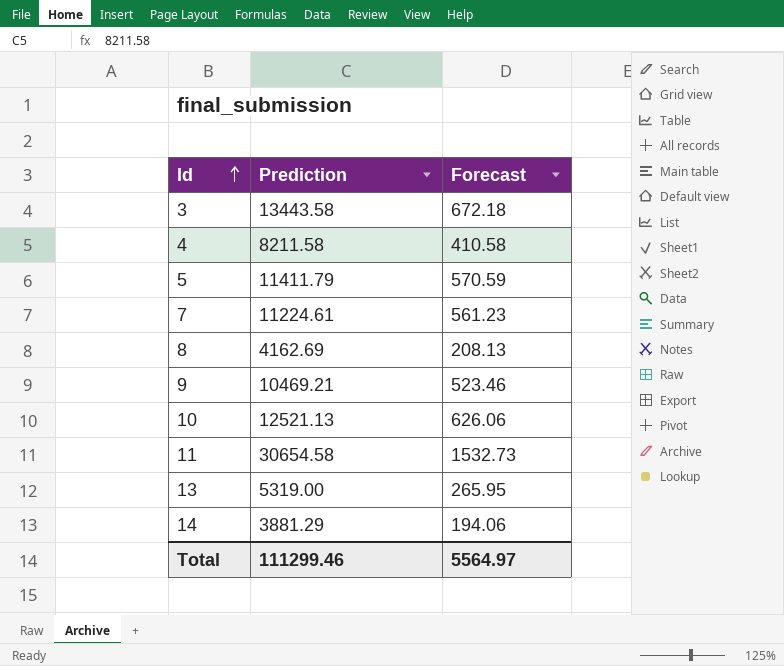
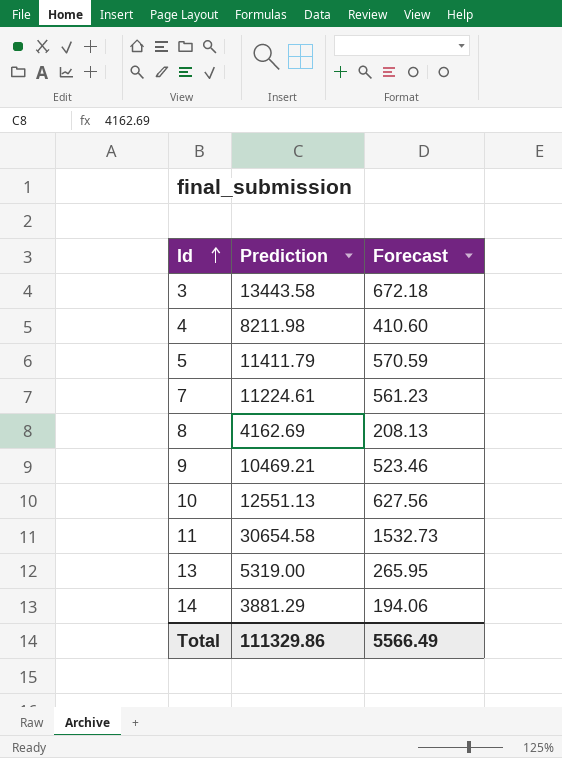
4 | Prediction: 8211.58 -> 8211.98
4 | Forecast: 410.58 -> 410.60
10 | Prediction: 12521.13 -> 12551.13
10 | Forecast: 626.06 -> 627.56
Total | Prediction: 111299.46 -> 111329.86
Total | Forecast: 5564.97 -> 5566.49

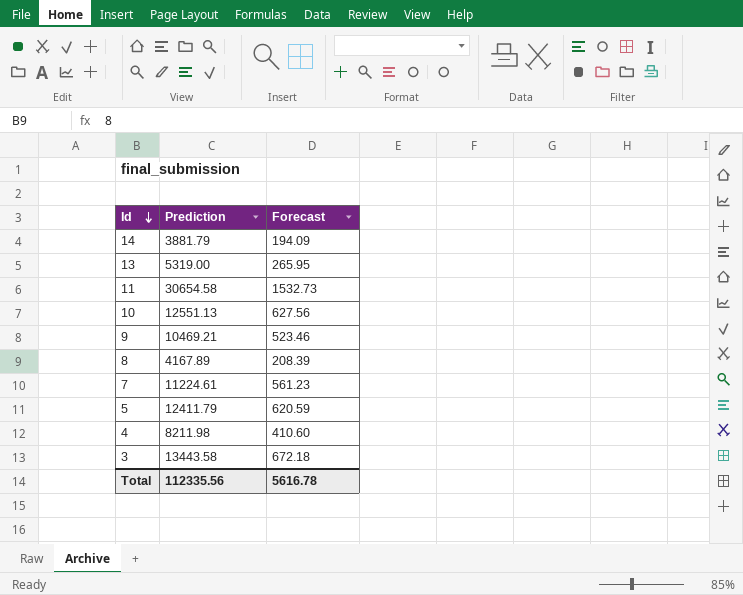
row order: Id ascending -> Id descending
14 | Prediction: 3881.29 -> 3881.79
14 | Forecast: 194.06 -> 194.09
8 | Prediction: 4162.69 -> 4167.89
8 | Forecast: 208.13 -> 208.39
5 | Prediction: 11411.79 -> 12411.79
5 | Forecast: 570.59 -> 620.59
Total | Prediction: 111329.86 -> 112335.56
Total | Forecast: 5566.49 -> 5616.78

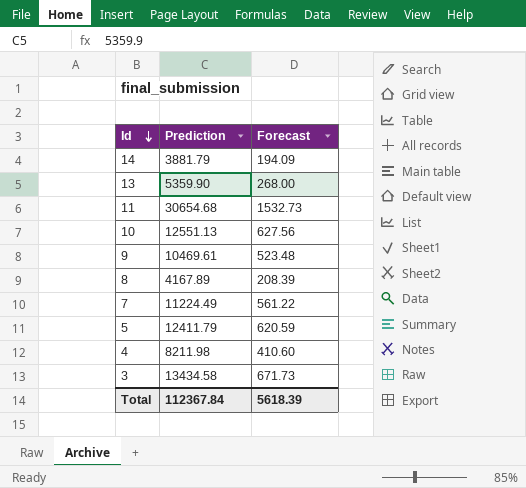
13 | Prediction: 5319.00 -> 5359.90
13 | Forecast: 265.95 -> 268.00
11 | Prediction: 30654.58 -> 30654.68
9 | Prediction: 10469.21 -> 10469.61
9 | Forecast: 523.46 -> 523.48
7 | Prediction: 11224.61 -> 11224.49
7 | Forecast: 561.23 -> 561.22
3 | Prediction: 13443.58 -> 13434.58
3 | Forecast: 672.18 -> 671.73
Total | Prediction: 112335.56 -> 112367.84
Total | Forecast: 5616.78 -> 5618.39

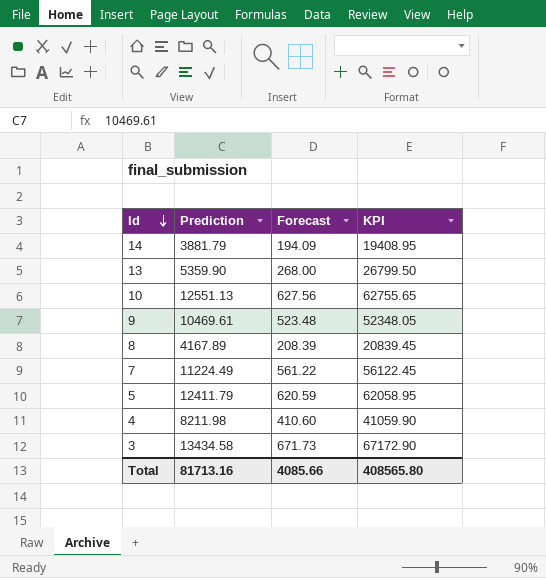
column KPI | formula: none -> [Prediction] * 5
row 11: 30654.68 | 1532.73 -> none
Total | Prediction: 112367.84 -> 81713.16
Total | Forecast: 5618.39 -> 4085.66

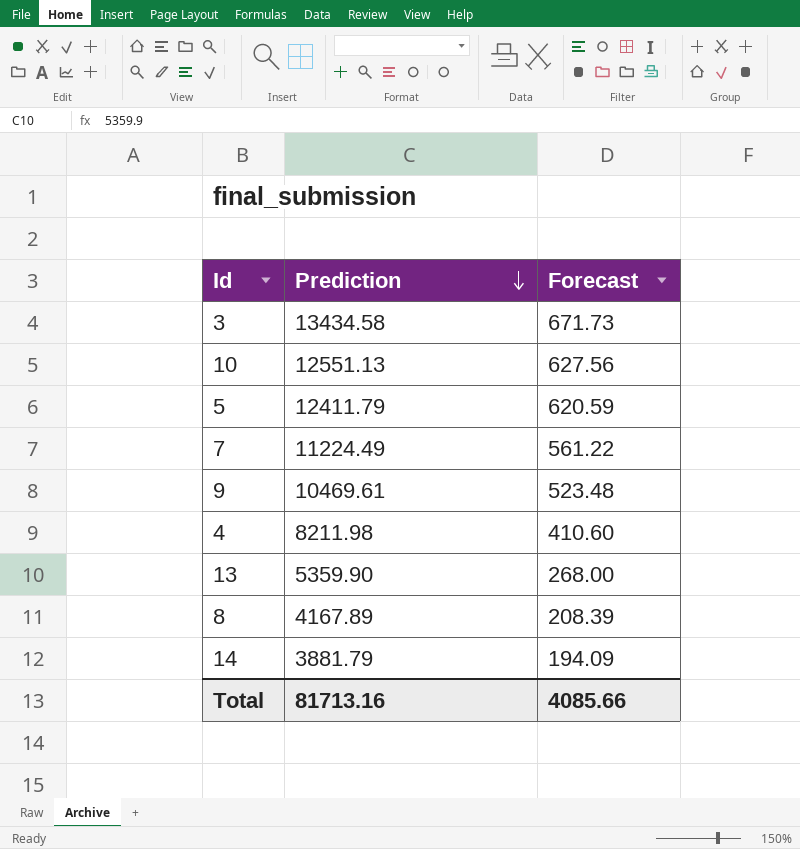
row order: Id descending -> Prediction descending
column KPI | formula: [Prediction] * 5 -> none

